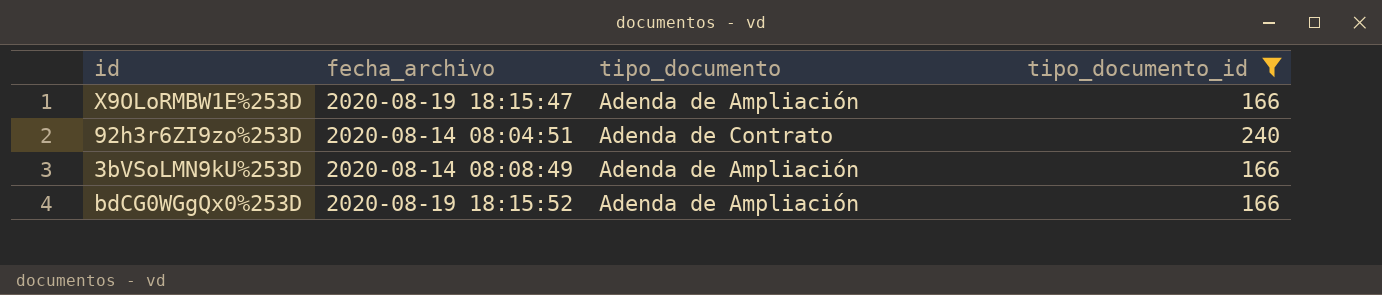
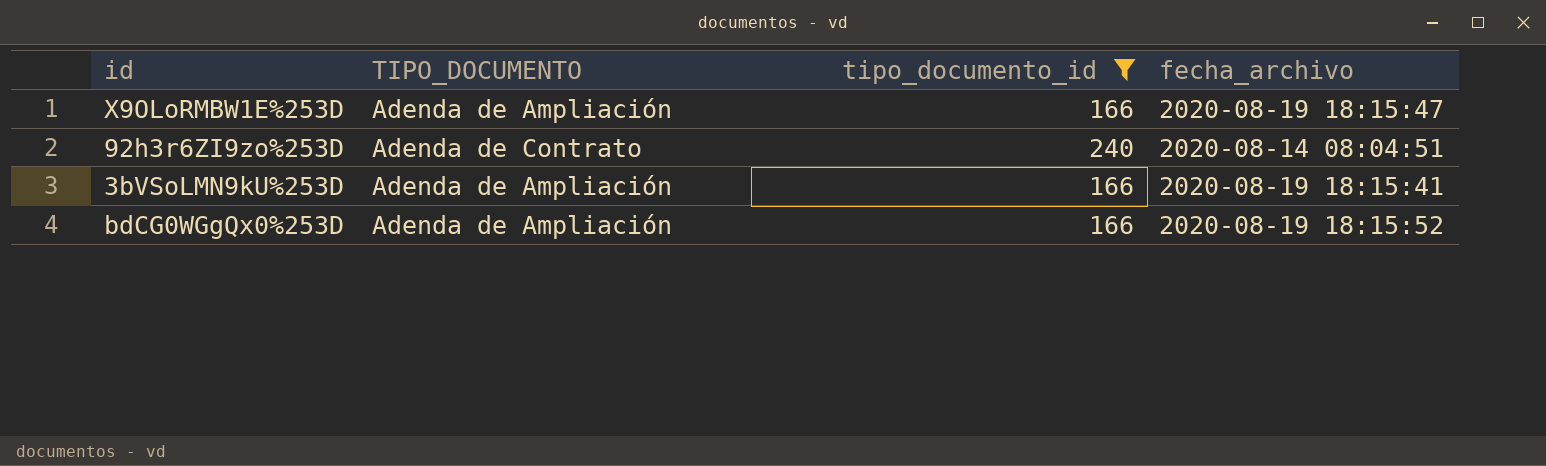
column name: tipo_documento -> TIPO_DOCUMENTO
column fecha_archivo | position: 2 -> 4
3bVSoLMN9kU%253D | fecha_archivo: 2020-08-14 08:08:49 -> 2020-08-19 18:15:41

